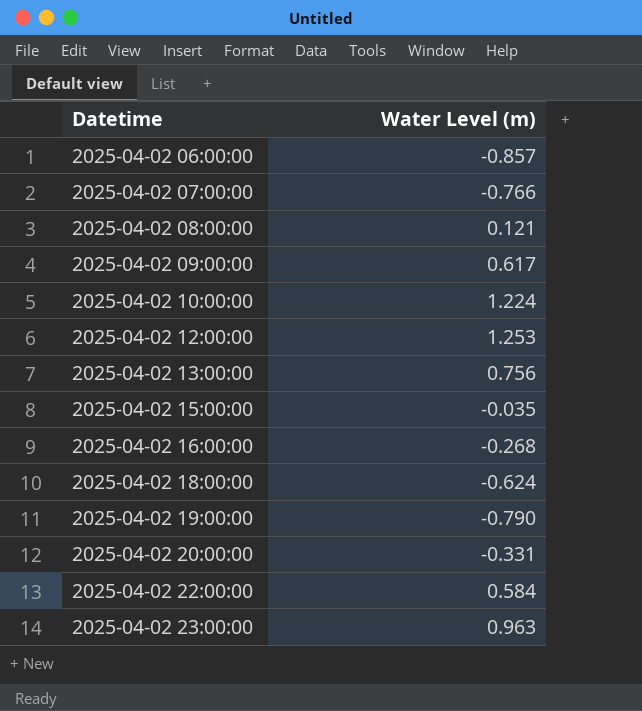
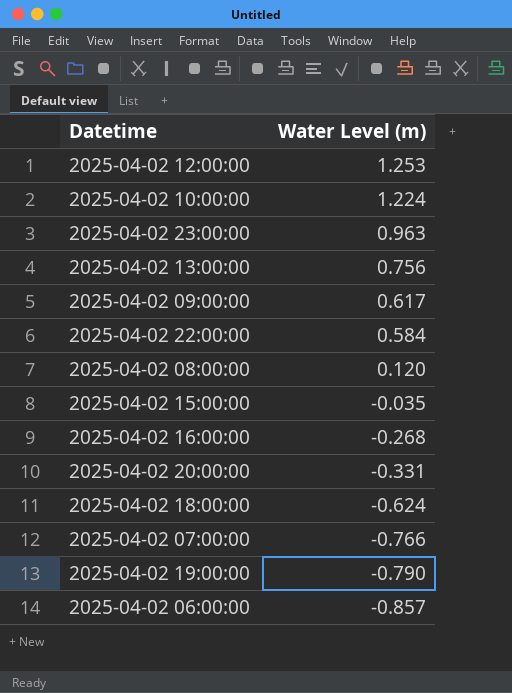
row order: Datetime ascending -> Water Level (m) descending
2025-04-02 08:00:00 | Water Level (m): 0.121 -> 0.120

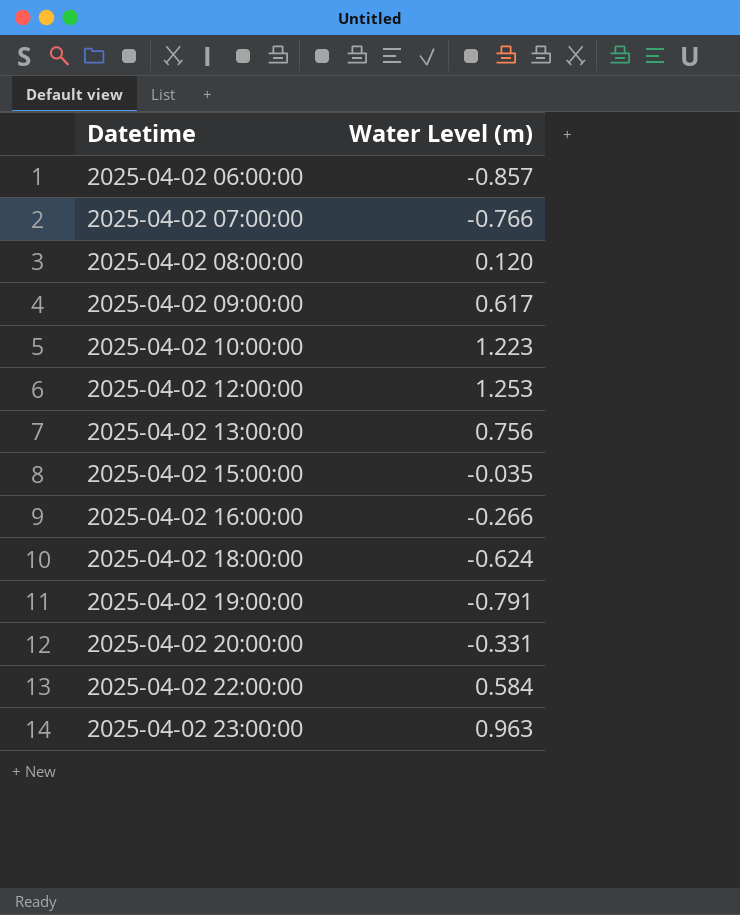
row order: Water Level (m) descending -> Datetime ascending
2025-04-02 10:00:00 | Water Level (m): 1.224 -> 1.223
2025-04-02 16:00:00 | Water Level (m): -0.268 -> -0.266
2025-04-02 19:00:00 | Water Level (m): -0.790 -> -0.791

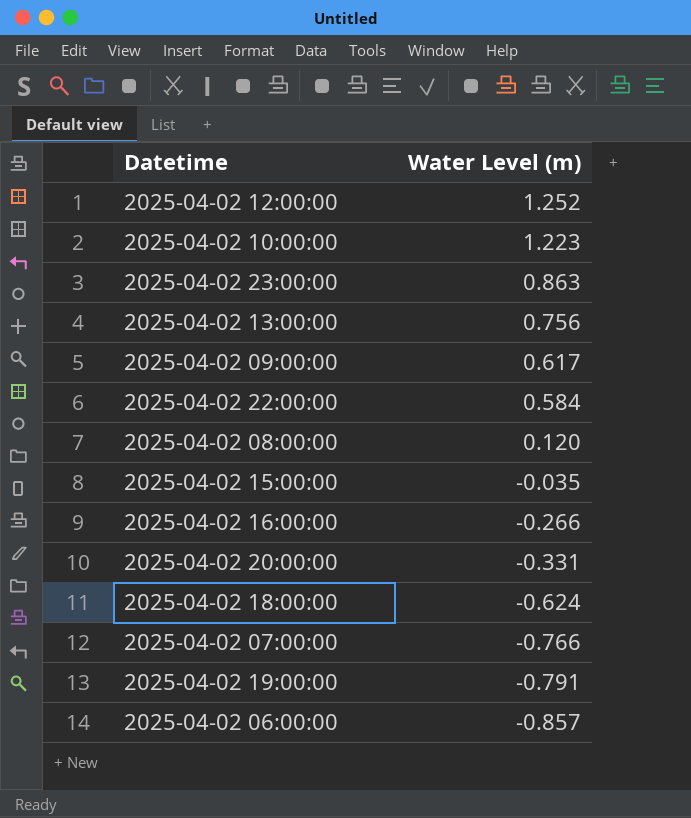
row order: Datetime ascending -> Water Level (m) descending
2025-04-02 12:00:00 | Water Level (m): 1.253 -> 1.252
2025-04-02 23:00:00 | Water Level (m): 0.963 -> 0.863

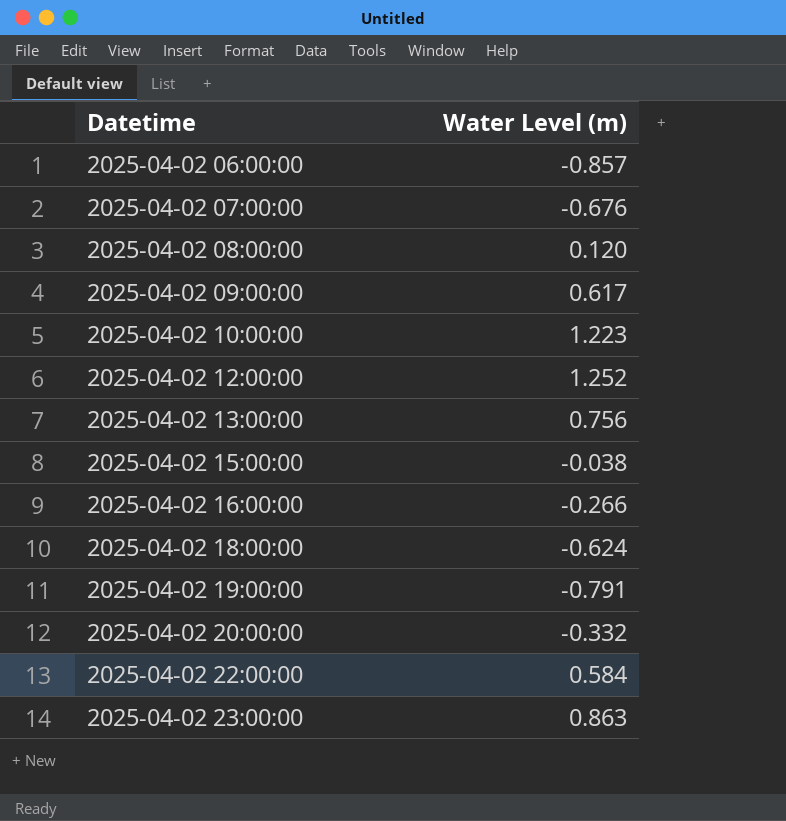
row order: Water Level (m) descending -> Datetime ascending
2025-04-02 07:00:00 | Water Level (m): -0.766 -> -0.676
2025-04-02 15:00:00 | Water Level (m): -0.035 -> -0.038
2025-04-02 20:00:00 | Water Level (m): -0.331 -> -0.332

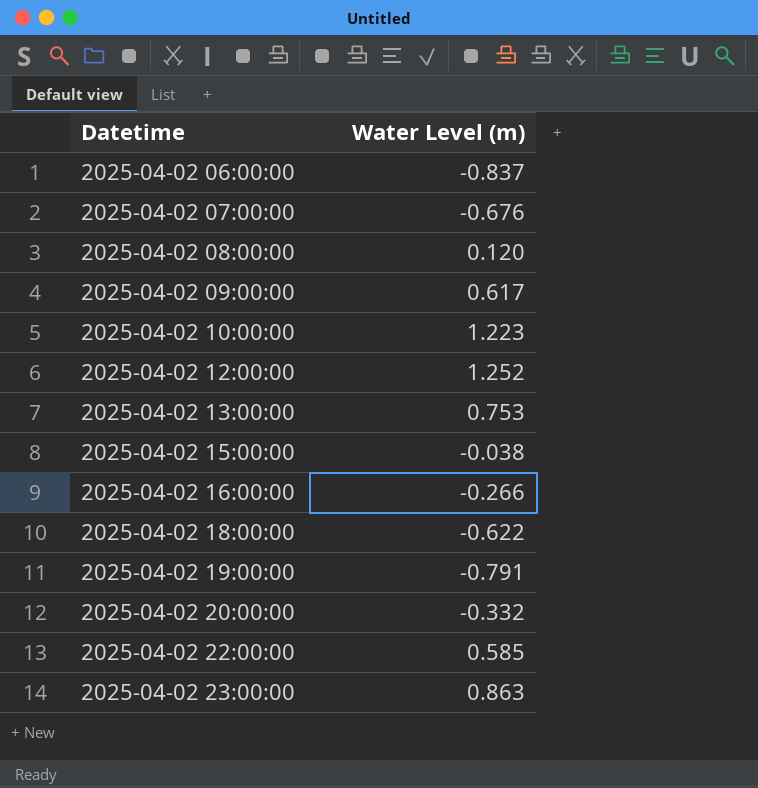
2025-04-02 06:00:00 | Water Level (m): -0.857 -> -0.837
2025-04-02 13:00:00 | Water Level (m): 0.756 -> 0.753
2025-04-02 18:00:00 | Water Level (m): -0.624 -> -0.622
2025-04-02 22:00:00 | Water Level (m): 0.584 -> 0.585

